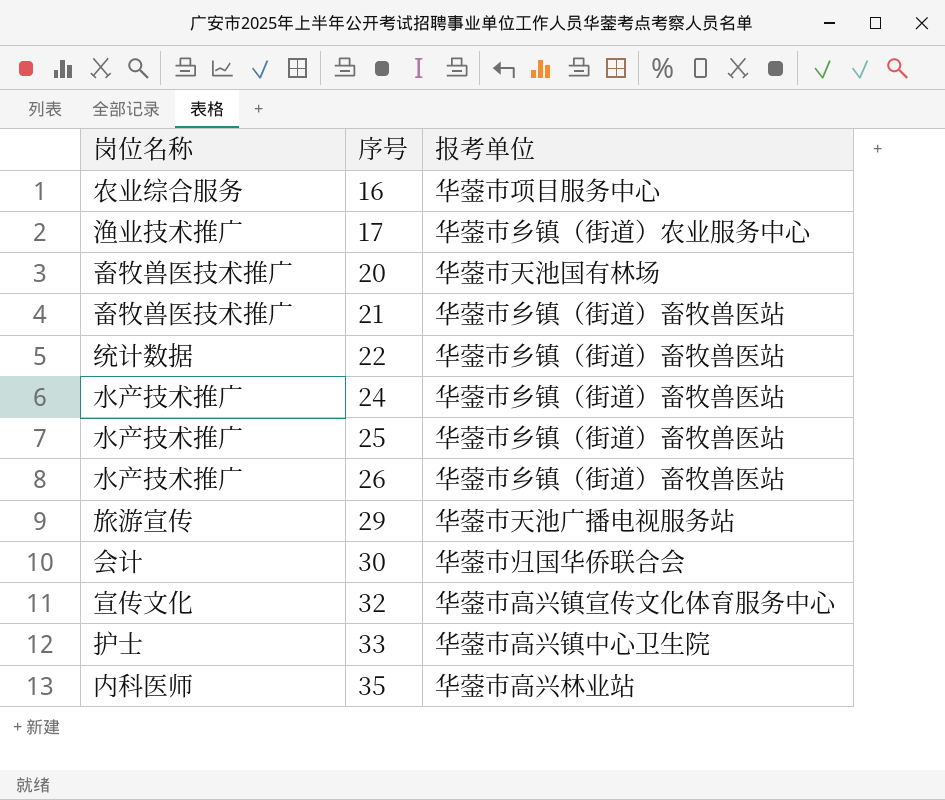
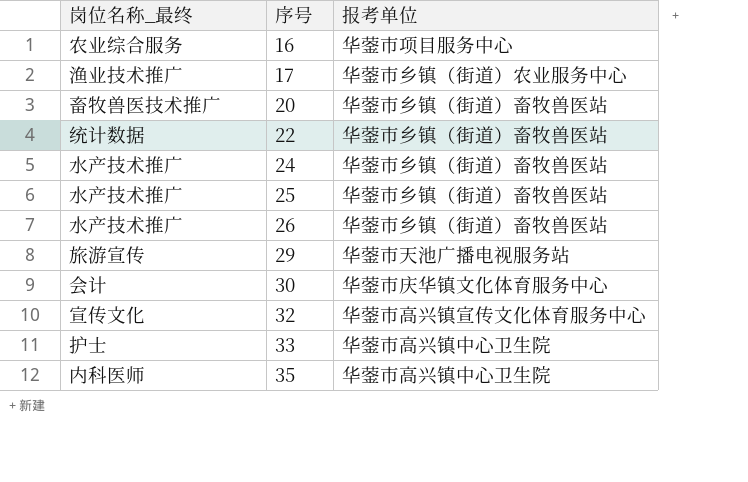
column name: 岗位名称 -> 岗位名称_最终
row 21: 畜牧兽医技术推广 | 华蓥市乡镇（街道）畜牧兽医站 -> none
20 | 报考单位: 华蓥市天池国有林场 -> 华蓥市乡镇（街道）畜牧兽医站
30 | 报考单位: 华蓥市归国华侨联合会 -> 华蓥市庆华镇文化体育服务中心
35 | 报考单位: 华蓥市高兴林业站 -> 华蓥市高兴镇中心卫生院

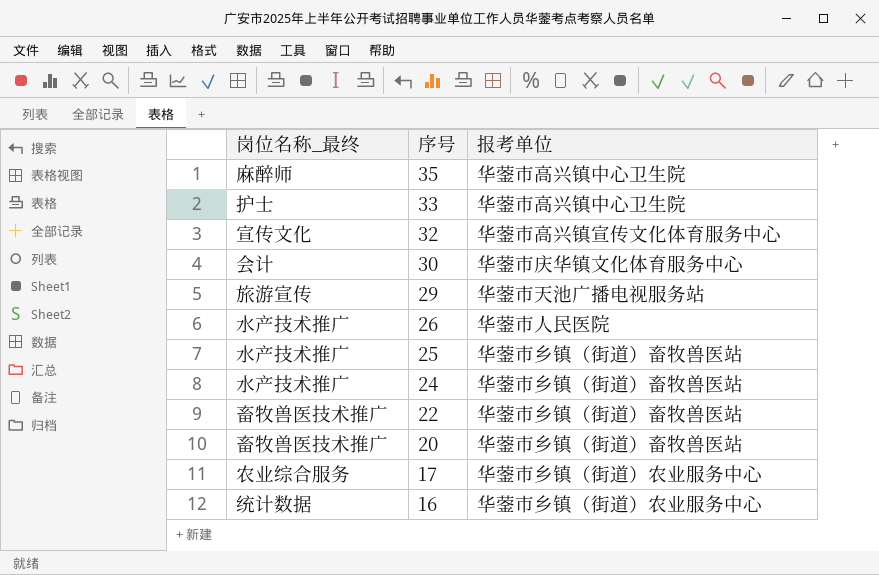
row order: 序号 ascending -> 序号 descending
35 | 岗位名称_最终: 内科医师 -> 麻醉师
26 | 报考单位: 华蓥市乡镇（街道）畜牧兽医站 -> 华蓥市人民医院
22 | 岗位名称_最终: 统计数据 -> 畜牧兽医技术推广
17 | 岗位名称_最终: 渔业技术推广 -> 农业综合服务
16 | 岗位名称_最终: 农业综合服务 -> 统计数据
16 | 报考单位: 华蓥市项目服务中心 -> 华蓥市乡镇（街道）农业服务中心

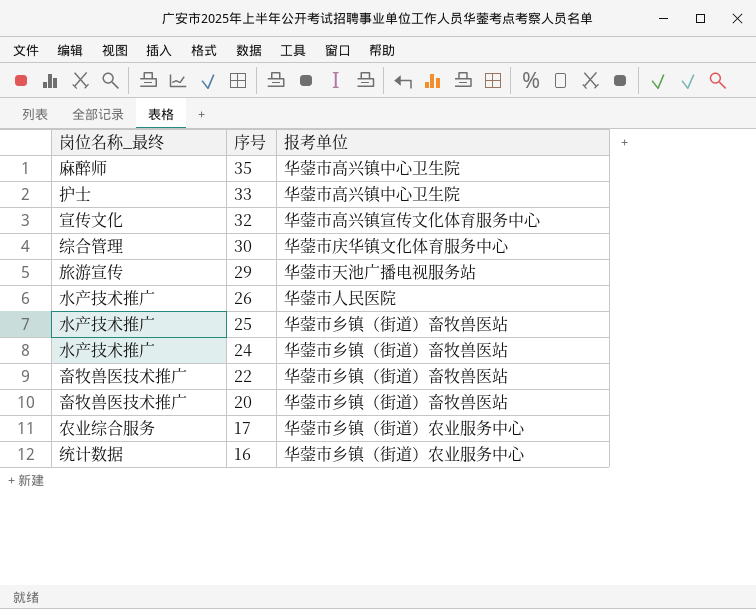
30 | 岗位名称_最终: 会计 -> 综合管理

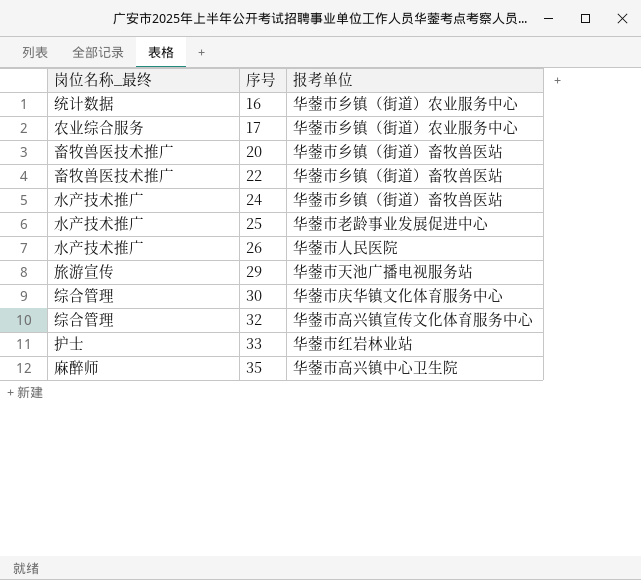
row order: 序号 descending -> 序号 ascending
25 | 报考单位: 华蓥市乡镇（街道）畜牧兽医站 -> 华蓥市老龄事业发展促进中心
32 | 岗位名称_最终: 宣传文化 -> 综合管理
33 | 报考单位: 华蓥市高兴镇中心卫生院 -> 华蓥市红岩林业站

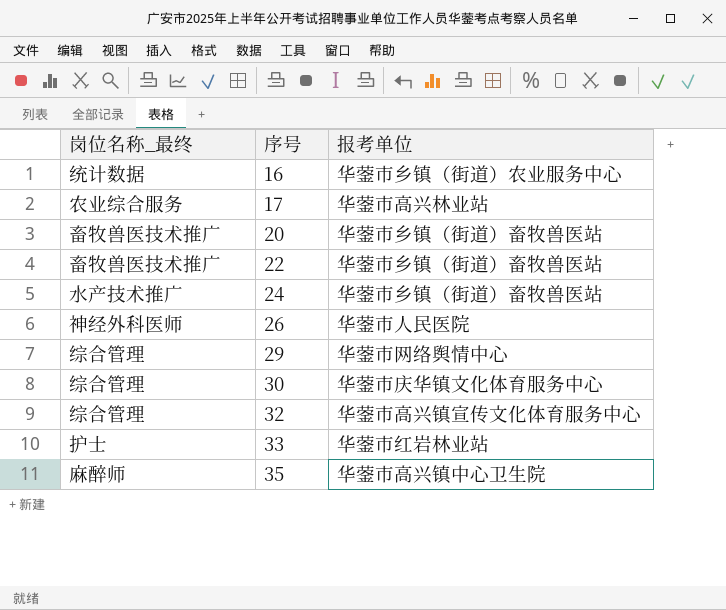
row 25: 水产技术推广 | 华蓥市老龄事业发展促进中心 -> none
17 | 报考单位: 华蓥市乡镇（街道）农业服务中心 -> 华蓥市高兴林业站
26 | 岗位名称_最终: 水产技术推广 -> 神经外科医师
29 | 岗位名称_最终: 旅游宣传 -> 综合管理
29 | 报考单位: 华蓥市天池广播电视服务站 -> 华蓥市网络舆情中心

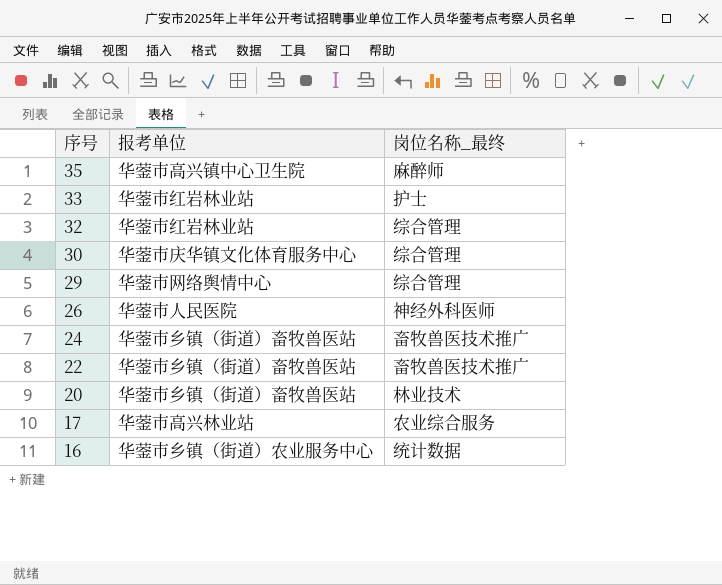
row order: 序号 ascending -> 序号 descending
column 岗位名称_最终 | position: 1 -> 3
32 | 报考单位: 华蓥市高兴镇宣传文化体育服务中心 -> 华蓥市红岩林业站
24 | 岗位名称_最终: 水产技术推广 -> 畜牧兽医技术推广
20 | 岗位名称_最终: 畜牧兽医技术推广 -> 林业技术

